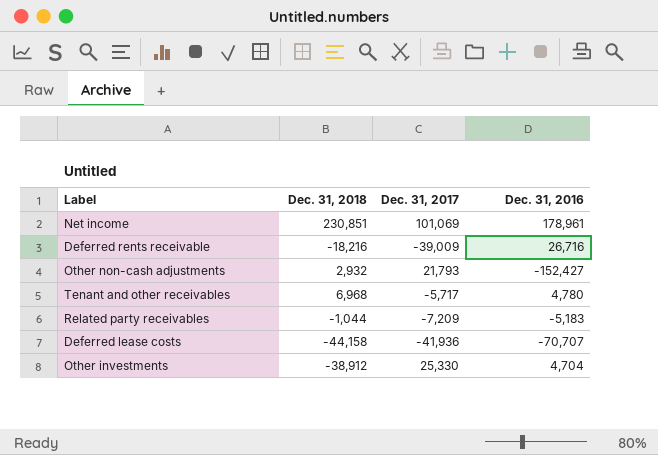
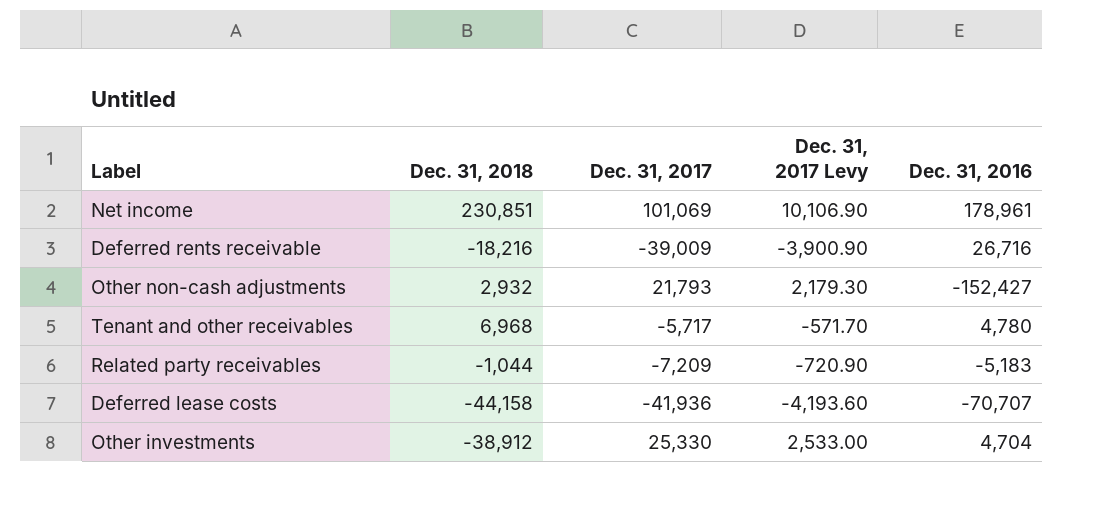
column Dec. 31, 2017 Levy | formula: none -> [Dec. 31, 2017] * 0.1

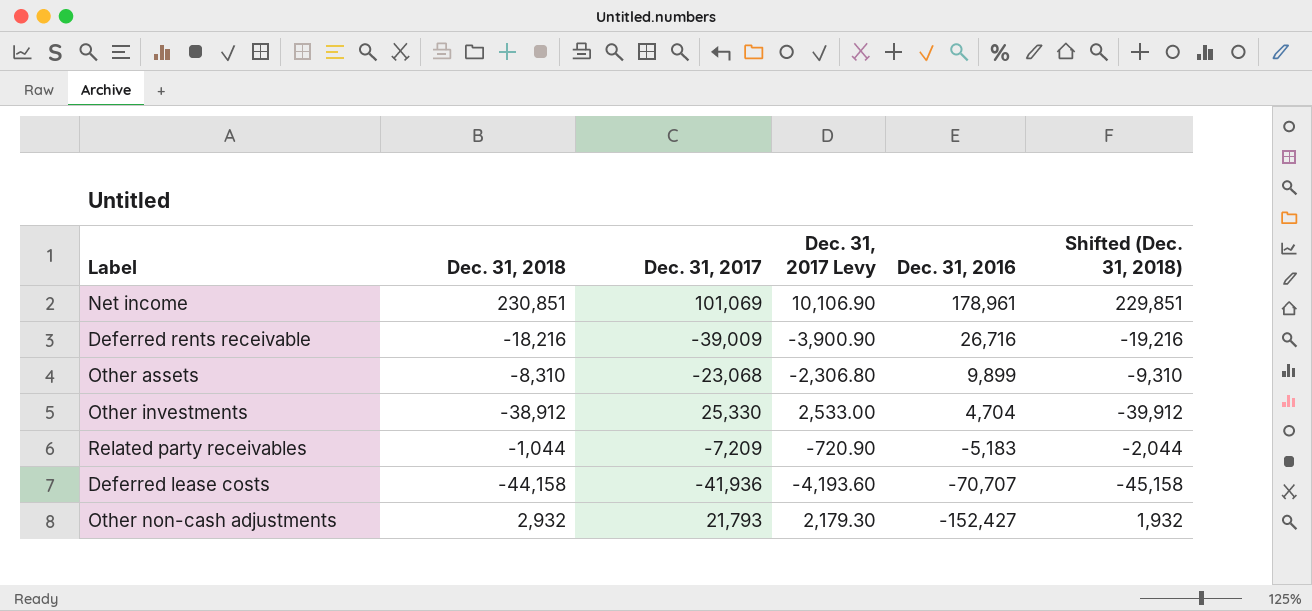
row order: none -> Dec. 31, 2016 descending
column Shifted (Dec. 31, 2018) | formula: none -> [Dec. 31, 2018] - 1000
row Tenant and other receivables: 6,968 | -5,717 | -571.70 | 4,780 -> none
row Other assets: none -> -8,310 | -23,068 | -2,306.80 | 9,899 | -9,310

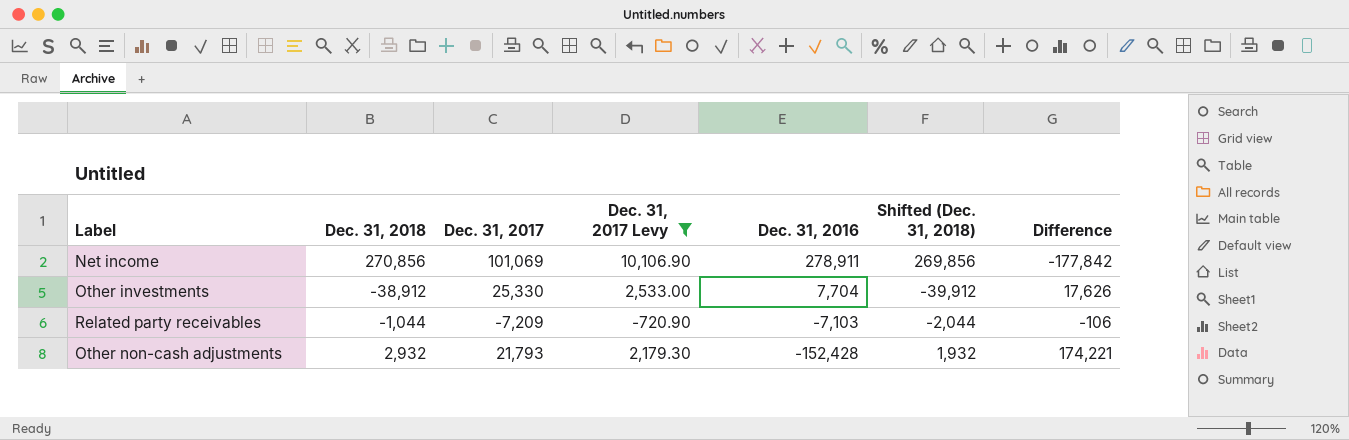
filter: none -> Dec. 31, 2017 Levy >= -720.90
column Difference | formula: none -> [Dec. 31, 2017] - [Dec. 31, 2016]
Net income | Dec. 31, 2018: 230,851 -> 270,856
Net income | Dec. 31, 2016: 178,961 -> 278,911
Net income | Shifted (Dec. 31, 2018): 229,851 -> 269,856
Other investments | Dec. 31, 2016: 4,704 -> 7,704
Related party receivables | Dec. 31, 2016: -5,183 -> -7,103
Other non-cash adjustments | Dec. 31, 2016: -152,427 -> -152,428

